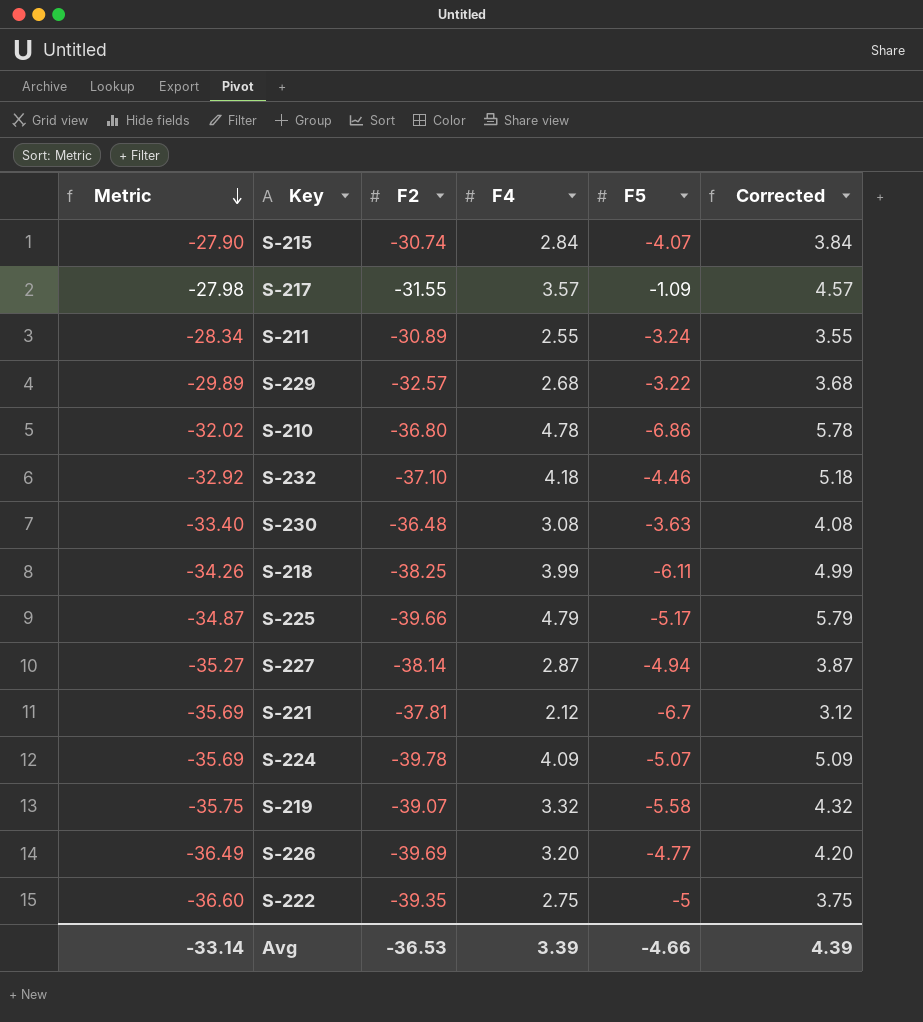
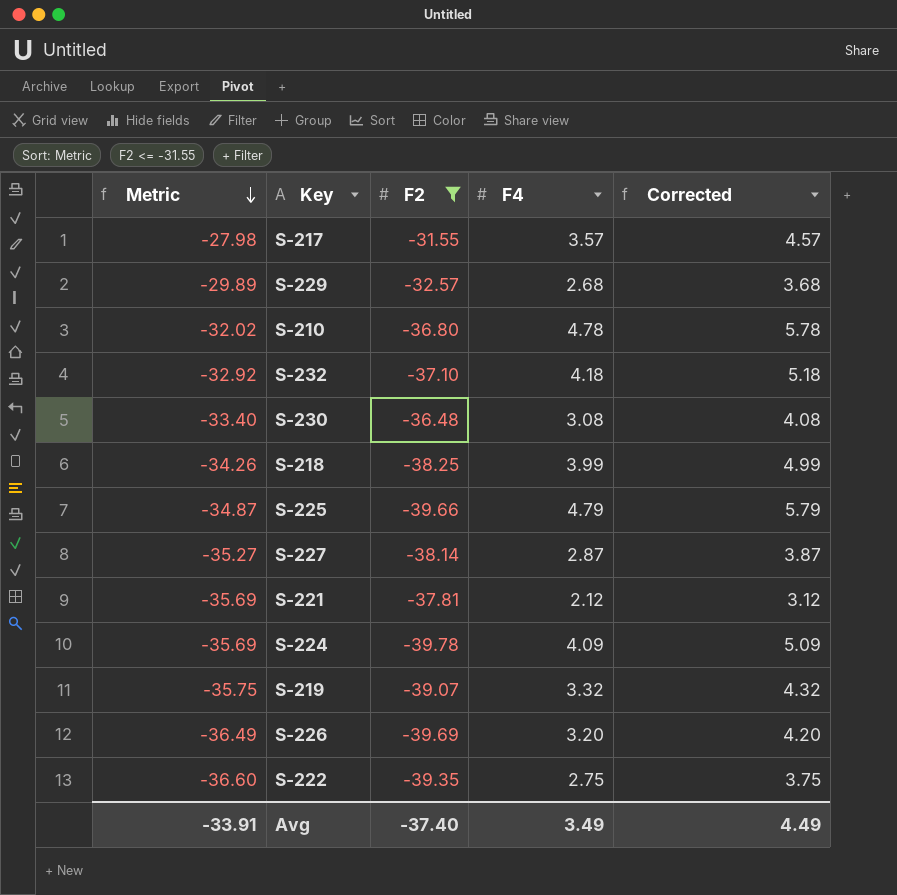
filter: none -> F2 <= -31.55
column F5 | position: 5 -> none
Avg | Metric: -33.14 -> -33.91
Avg | F2: -36.53 -> -37.40
Avg | F4: 3.39 -> 3.49
Avg | Corrected: 4.39 -> 4.49

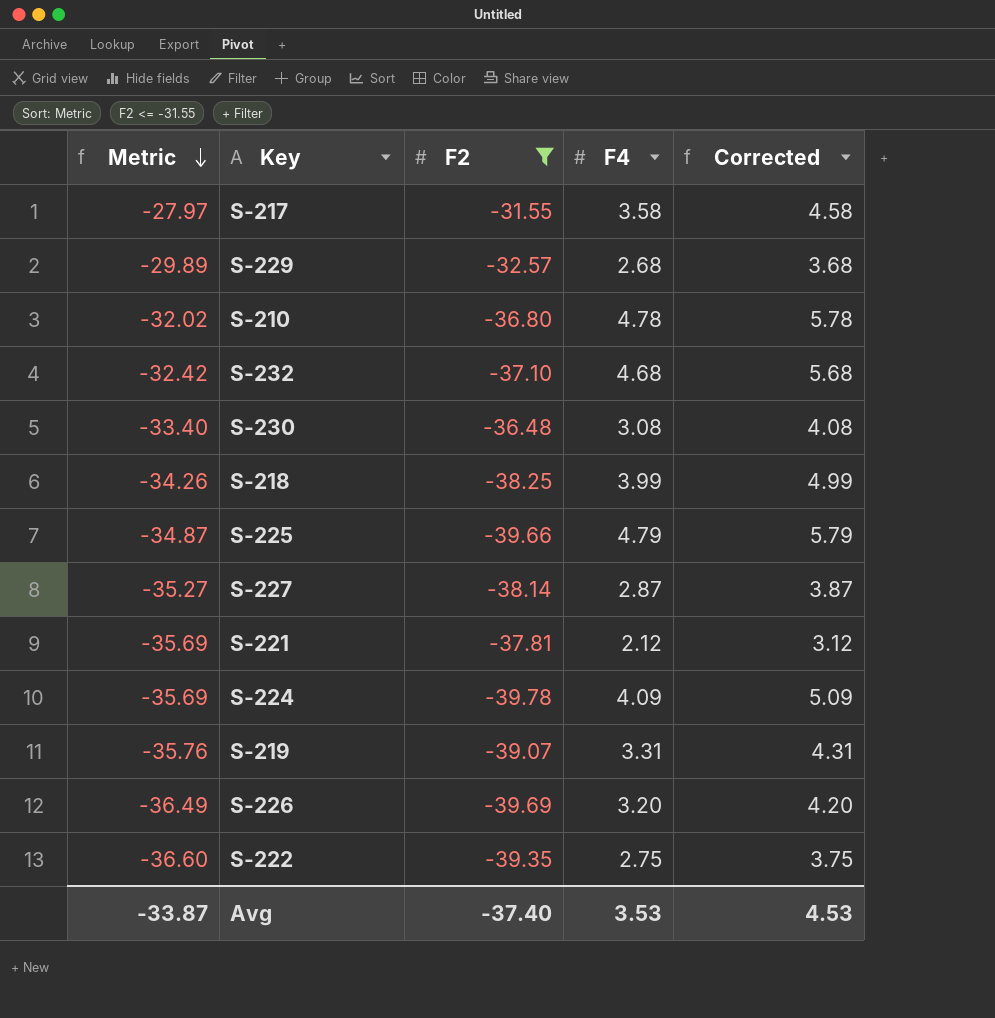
S-217 | Metric: -27.98 -> -27.97
S-217 | F4: 3.57 -> 3.58
S-217 | Corrected: 4.57 -> 4.58
S-232 | Metric: -32.92 -> -32.42
S-232 | F4: 4.18 -> 4.68
S-232 | Corrected: 5.18 -> 5.68
S-219 | Metric: -35.75 -> -35.76
S-219 | F4: 3.32 -> 3.31
S-219 | Corrected: 4.32 -> 4.31
Avg | Metric: -33.91 -> -33.87
Avg | F4: 3.49 -> 3.53
Avg | Corrected: 4.49 -> 4.53

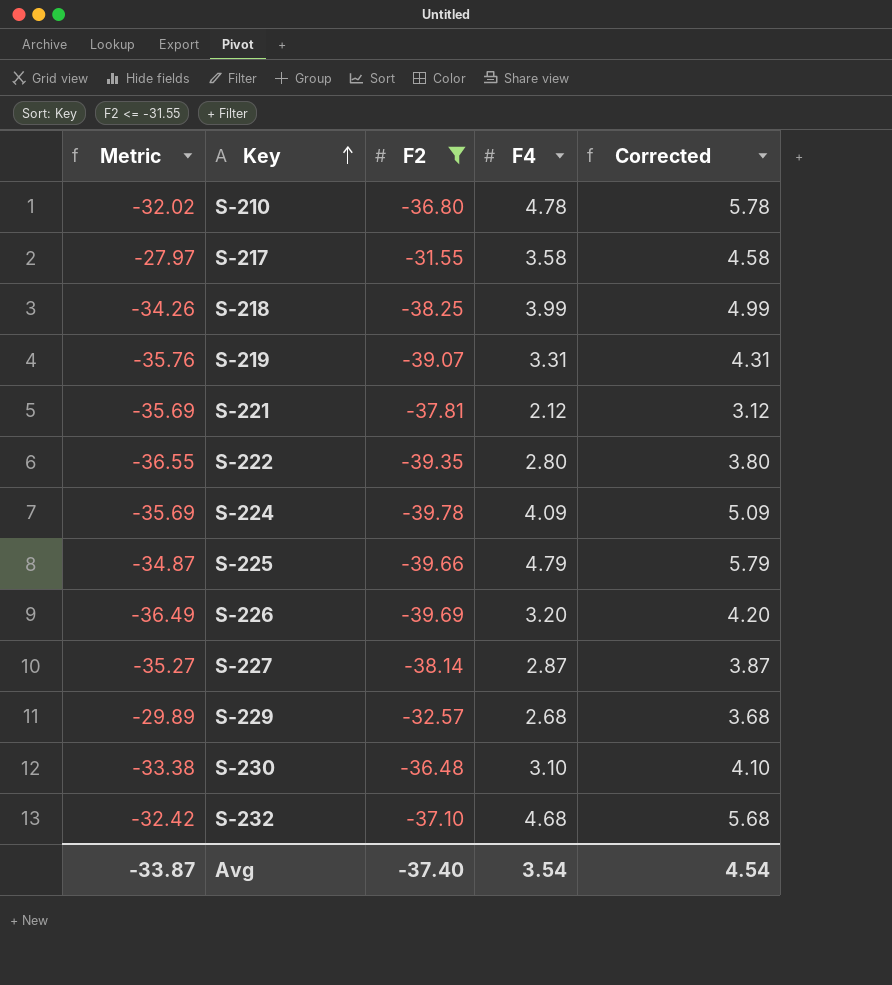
row order: Metric descending -> Key ascending
S-222 | Metric: -36.60 -> -36.55
S-222 | F4: 2.75 -> 2.80
S-222 | Corrected: 3.75 -> 3.80
S-230 | Metric: -33.40 -> -33.38
S-230 | F4: 3.08 -> 3.10
S-230 | Corrected: 4.08 -> 4.10
Avg | F4: 3.53 -> 3.54
Avg | Corrected: 4.53 -> 4.54

